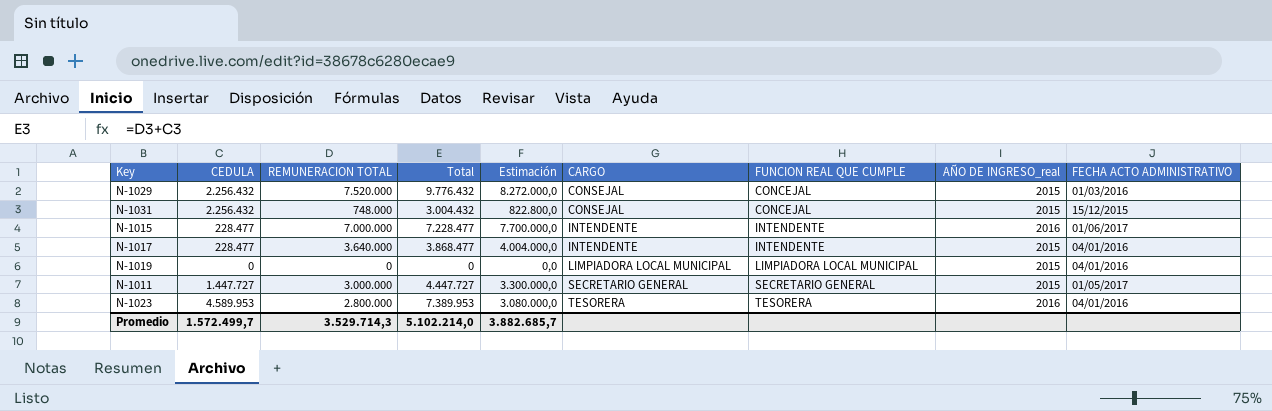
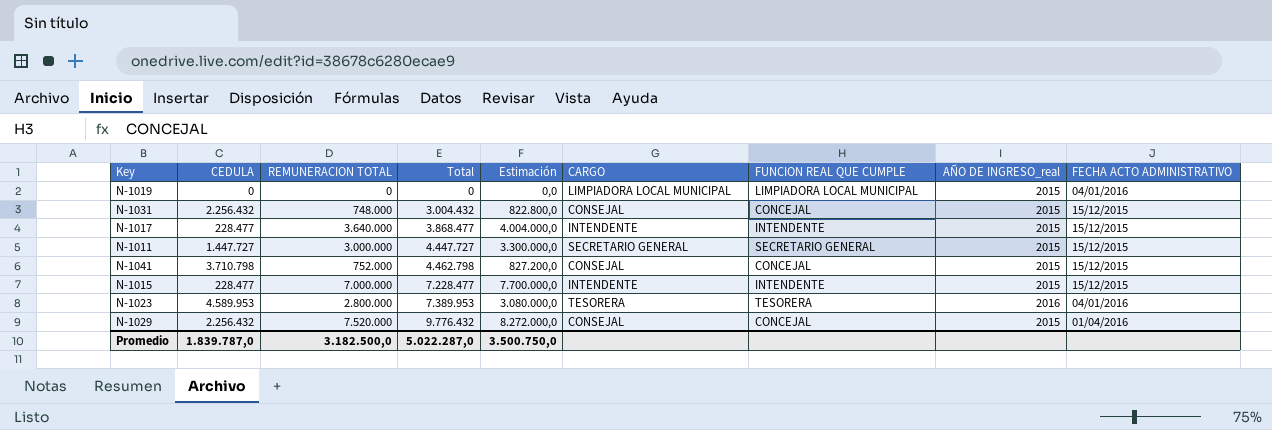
row order: CARGO ascending -> Total ascending
N-1017 | FECHA ACTO ADMINISTRATIVO: 04/01/2016 -> 15/12/2015
N-1011 | FECHA ACTO ADMINISTRATIVO: 01/05/2017 -> 15/12/2015
row N-1041: none -> 3.710.798 | 752.000 | 4.462.798 | 827.200,0 | CONSEJAL | CONCEJAL | 2015 | 15/12/2015
N-1015 | AÑO DE INGRESO_real: 2016 -> 2015
N-1015 | FECHA ACTO ADMINISTRATIVO: 01/06/2017 -> 15/12/2015
N-1029 | FECHA ACTO ADMINISTRATIVO: 01/03/2016 -> 01/04/2016
Promedio | CEDULA: 1.572.499,7 -> 1.839.787,0
Promedio | REMUNERACION TOTAL: 3.529.714,3 -> 3.182.500,0
Promedio | Total: 5.102.214,0 -> 5.022.287,0
Promedio | Estimación: 3.882.685,7 -> 3.500.750,0

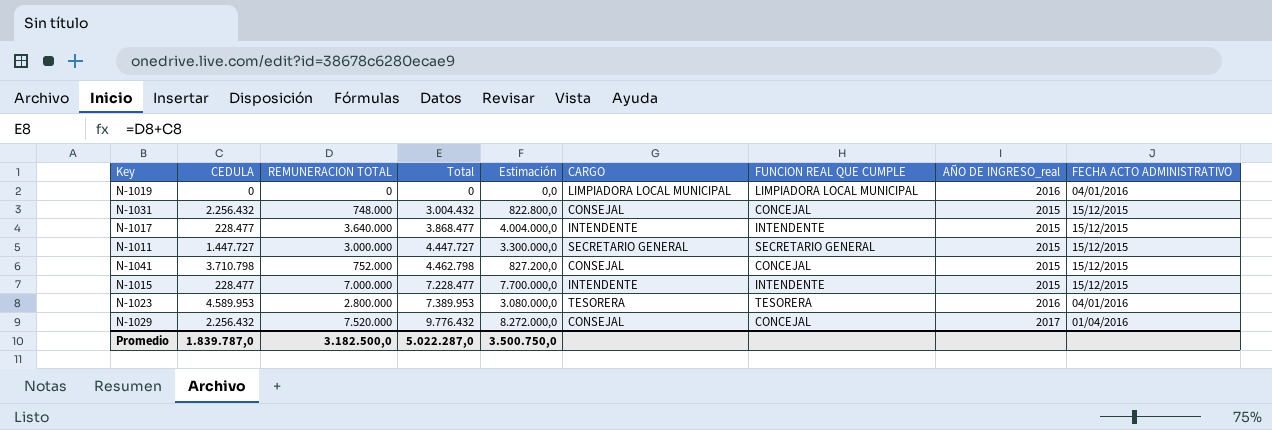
N-1019 | AÑO DE INGRESO_real: 2015 -> 2016
N-1029 | AÑO DE INGRESO_real: 2015 -> 2017

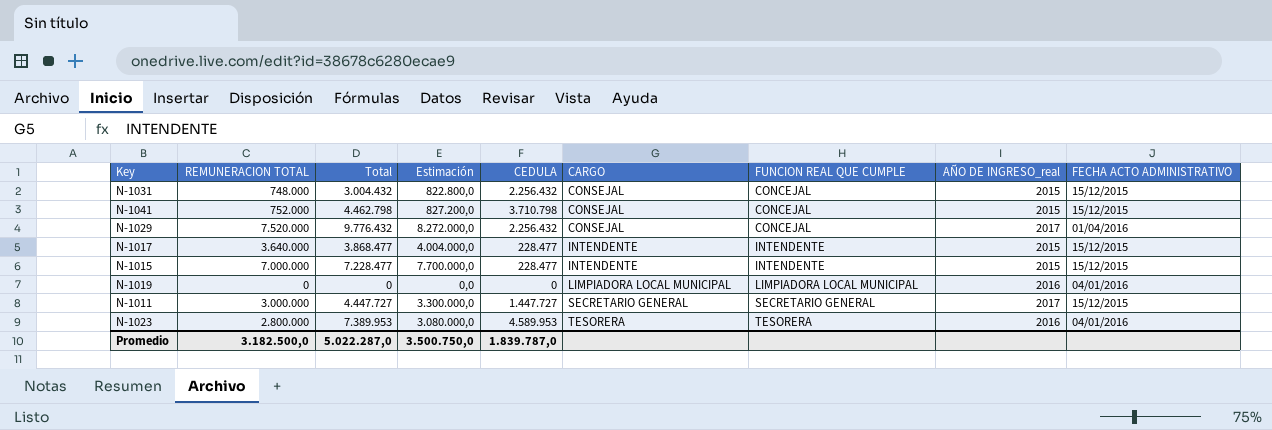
row order: Total ascending -> CARGO ascending
column CEDULA | position: 2 -> 5
N-1011 | AÑO DE INGRESO_real: 2015 -> 2017

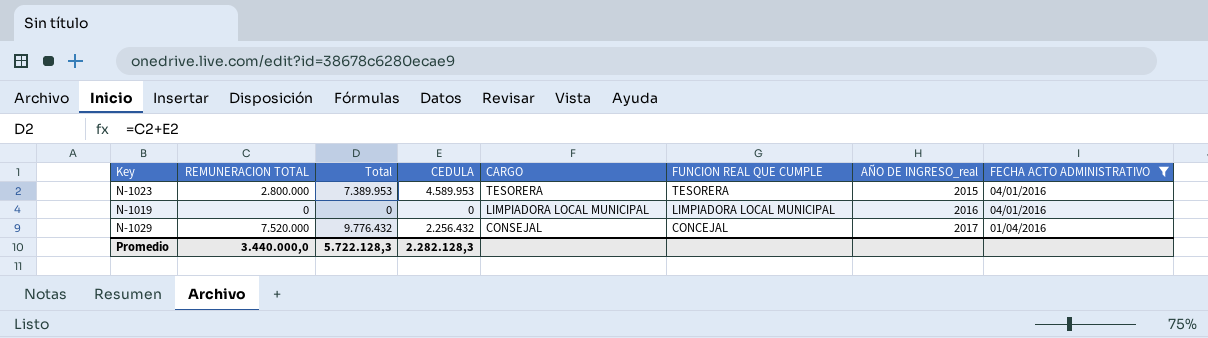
filter: none -> FECHA ACTO ADMINISTRATIVO != 15/12/2015
row order: CARGO ascending -> CARGO descending
column Estimación | formula: [REMUNERACION TOTAL] * 1,1 -> none
N-1023 | AÑO DE INGRESO_real: 2016 -> 2015
Promedio | REMUNERACION TOTAL: 3.182.500,0 -> 3.440.000,0
Promedio | Total: 5.022.287,0 -> 5.722.128,3
Promedio | CEDULA: 1.839.787,0 -> 2.282.128,3

